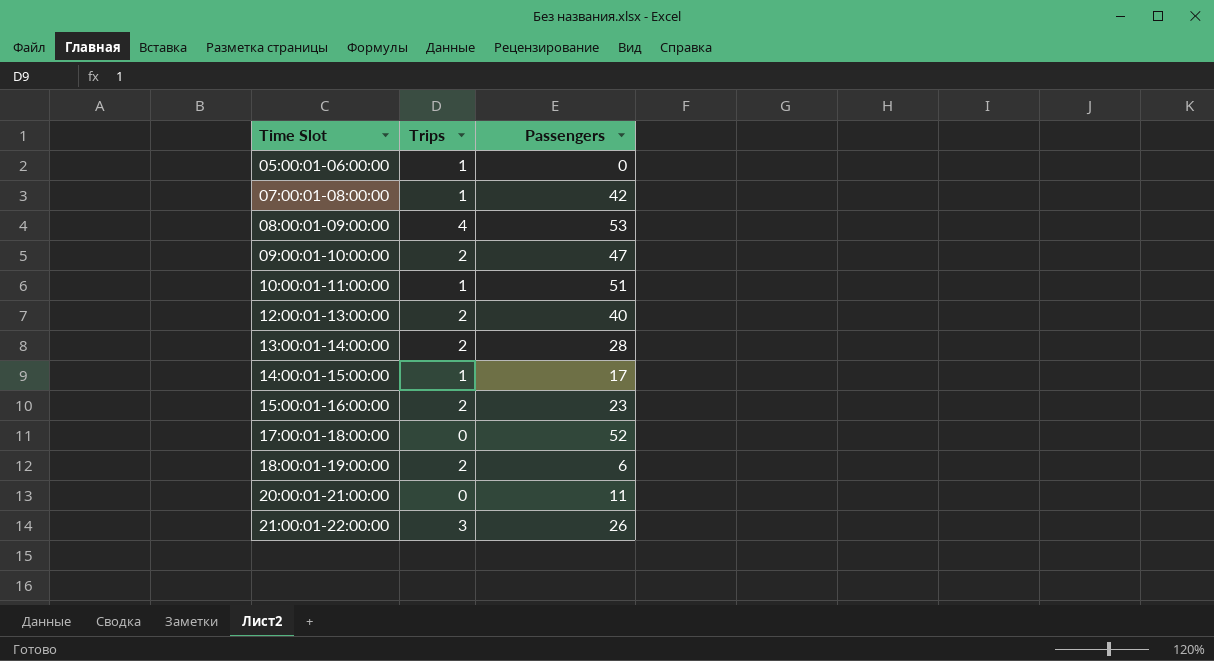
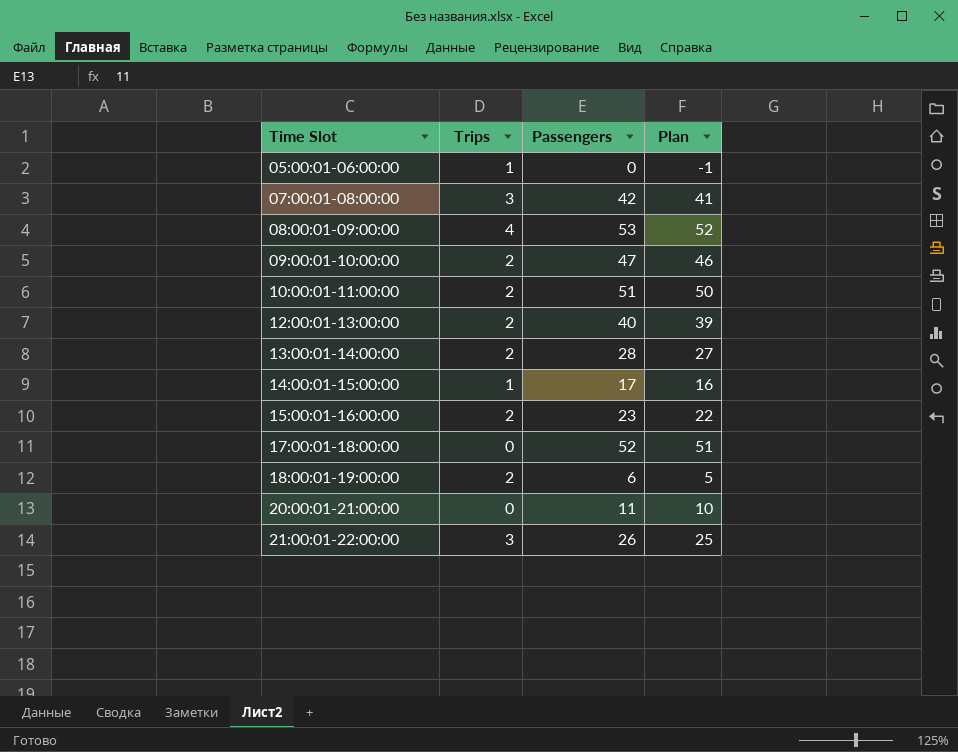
column Plan | formula: none -> [Passengers] - 1
07:00:01-08:00:00 | Trips: 1 -> 3
10:00:01-11:00:00 | Trips: 1 -> 2

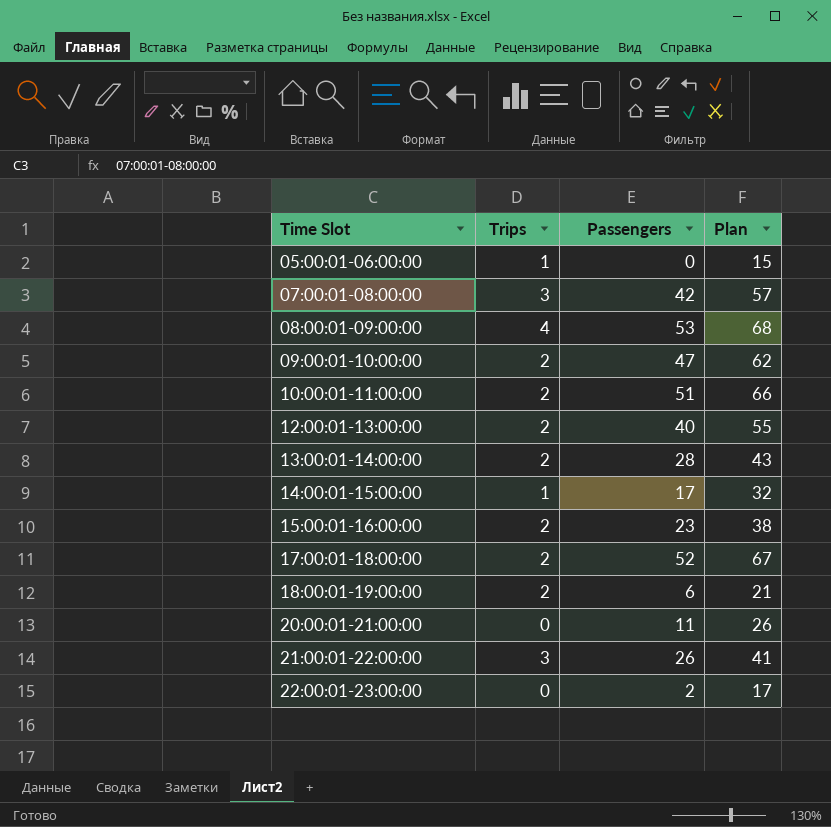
column Plan | formula: [Passengers] - 1 -> [Passengers] + 15
17:00:01-18:00:00 | Trips: 0 -> 2
row 22:00:01-23:00:00: none -> 0 | 2 | 17

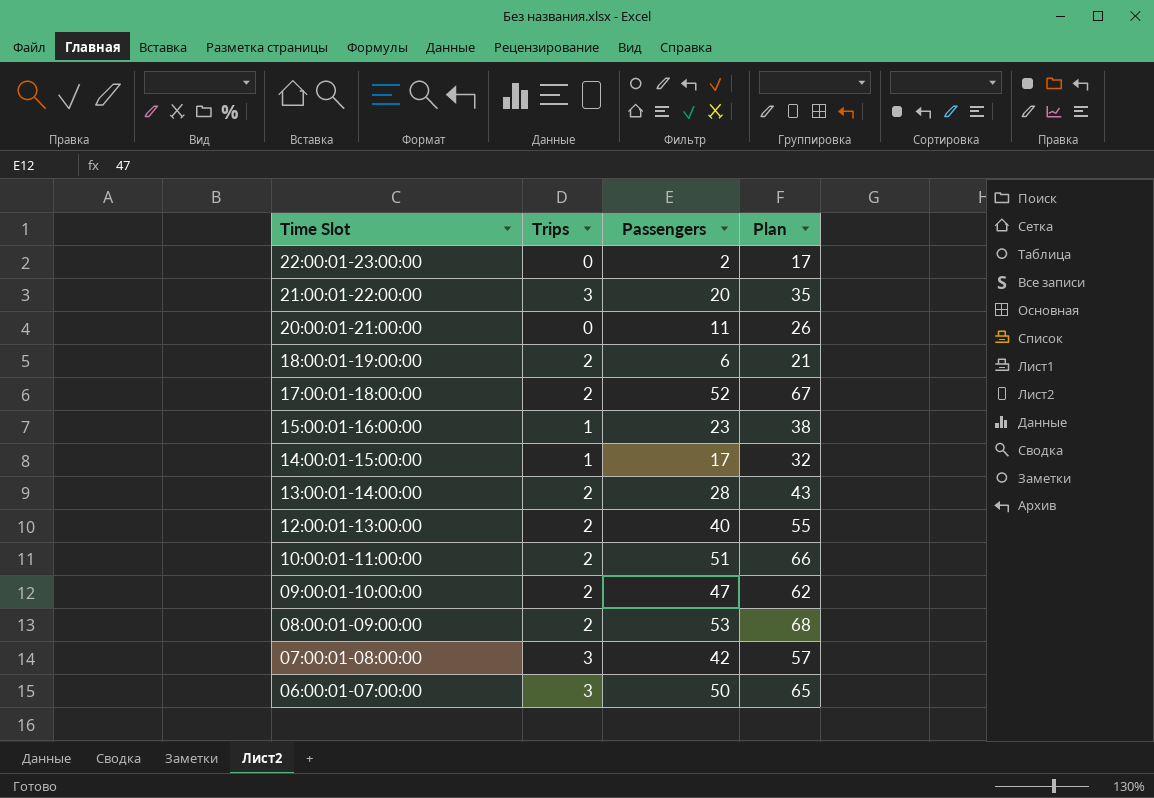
row order: Time Slot ascending -> Time Slot descending
row 05:00:01-06:00:00: 1 | 0 | 15 -> none
21:00:01-22:00:00 | Passengers: 26 -> 20
21:00:01-22:00:00 | Plan: 41 -> 35
15:00:01-16:00:00 | Trips: 2 -> 1
08:00:01-09:00:00 | Trips: 4 -> 2
row 06:00:01-07:00:00: none -> 3 | 50 | 65

